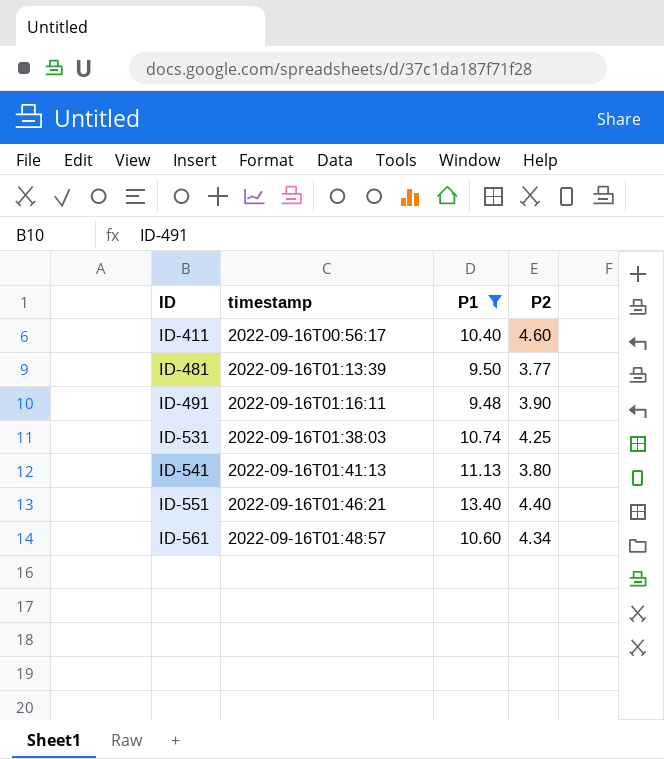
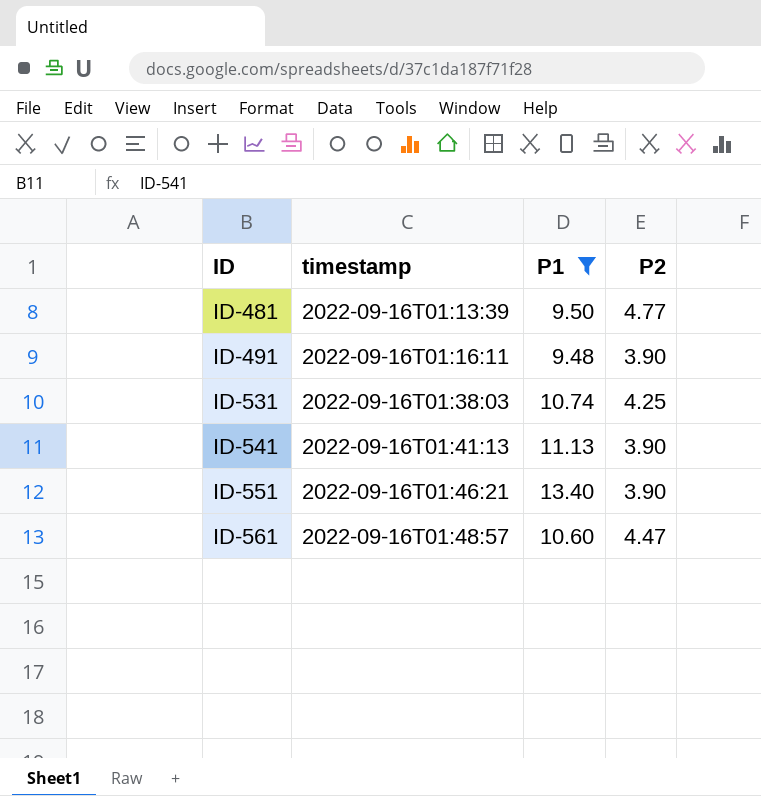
row ID-411: 2022-09-16T00:56:17 | 10.40 | 4.60 -> none
ID-481 | P2: 3.77 -> 4.77
ID-541 | P2: 3.80 -> 3.90
ID-551 | P2: 4.40 -> 3.90
ID-561 | P2: 4.34 -> 4.47

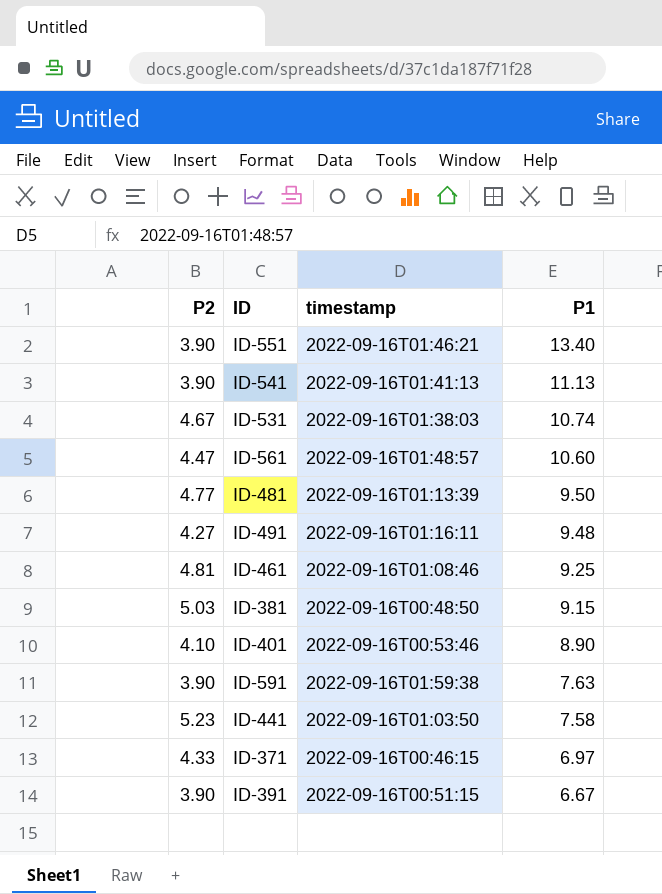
filter: P1 >= 9.48 -> none
row order: ID ascending -> P1 descending
column P2 | position: 4 -> 1
ID-531 | P2: 4.25 -> 4.67
ID-491 | P2: 3.90 -> 4.27

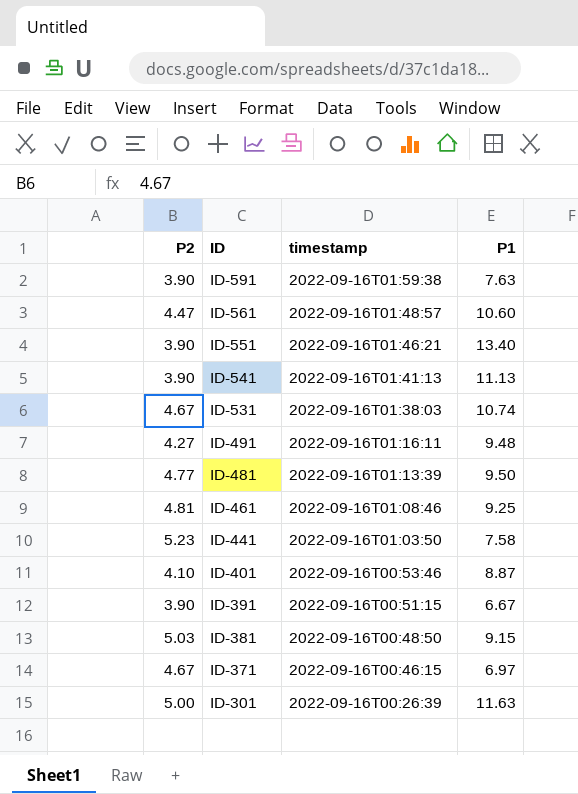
row order: P1 descending -> ID descending
ID-401 | P1: 8.90 -> 8.87
ID-371 | P2: 4.33 -> 4.67
row ID-301: none -> 5.00 | 2022-09-16T00:26:39 | 11.63

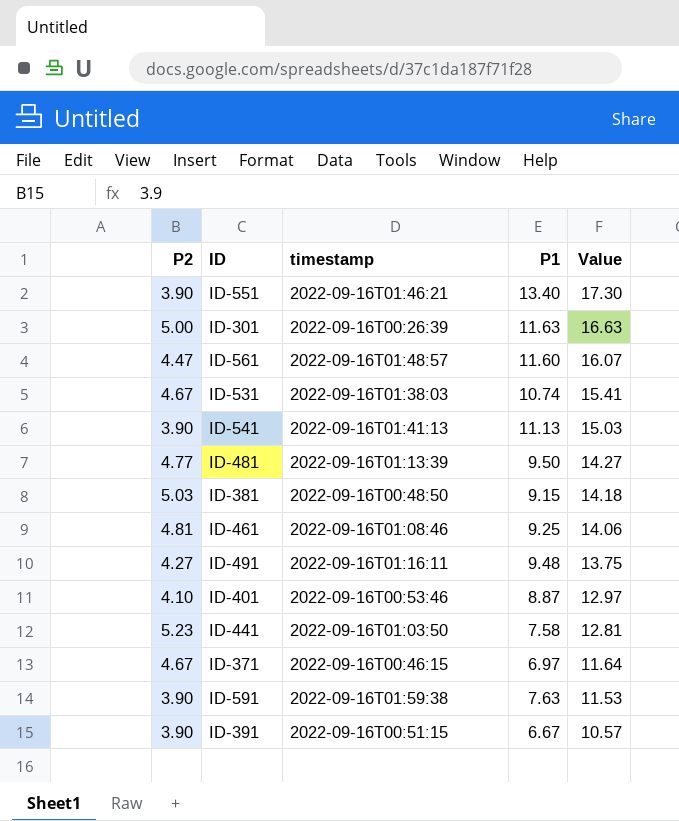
row order: ID descending -> Value descending
column Value | formula: none -> [P2] + [P1]
ID-561 | P1: 10.60 -> 11.60

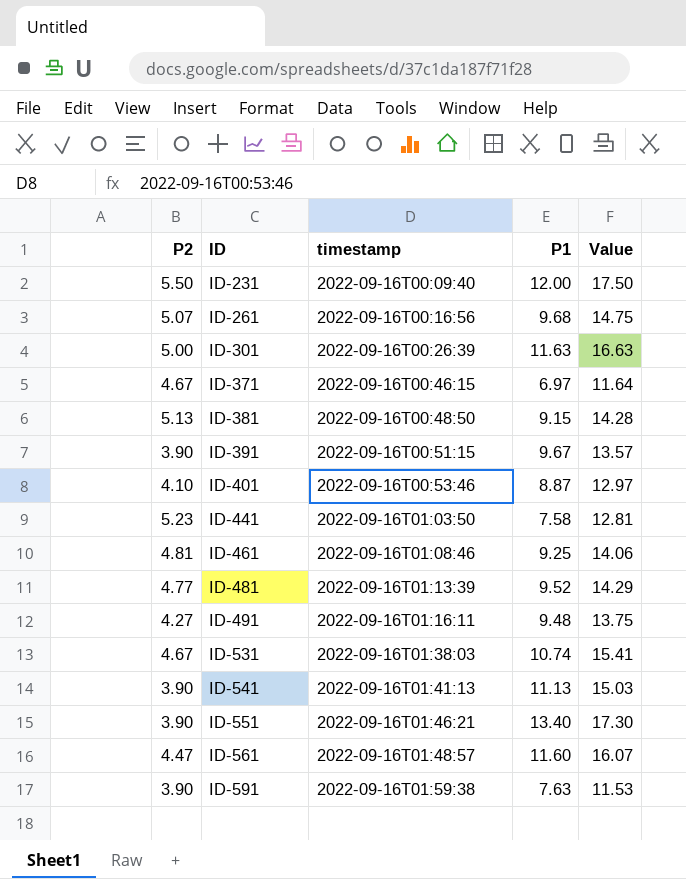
row order: Value descending -> ID ascending
row ID-231: none -> 5.50 | 2022-09-16T00:09:40 | 12.00 | 17.50
row ID-261: none -> 5.07 | 2022-09-16T00:16:56 | 9.68 | 14.75
ID-381 | P2: 5.03 -> 5.13
ID-381 | Value: 14.18 -> 14.28
ID-391 | P1: 6.67 -> 9.67
ID-391 | Value: 10.57 -> 13.57
ID-481 | P1: 9.50 -> 9.52
ID-481 | Value: 14.27 -> 14.29

